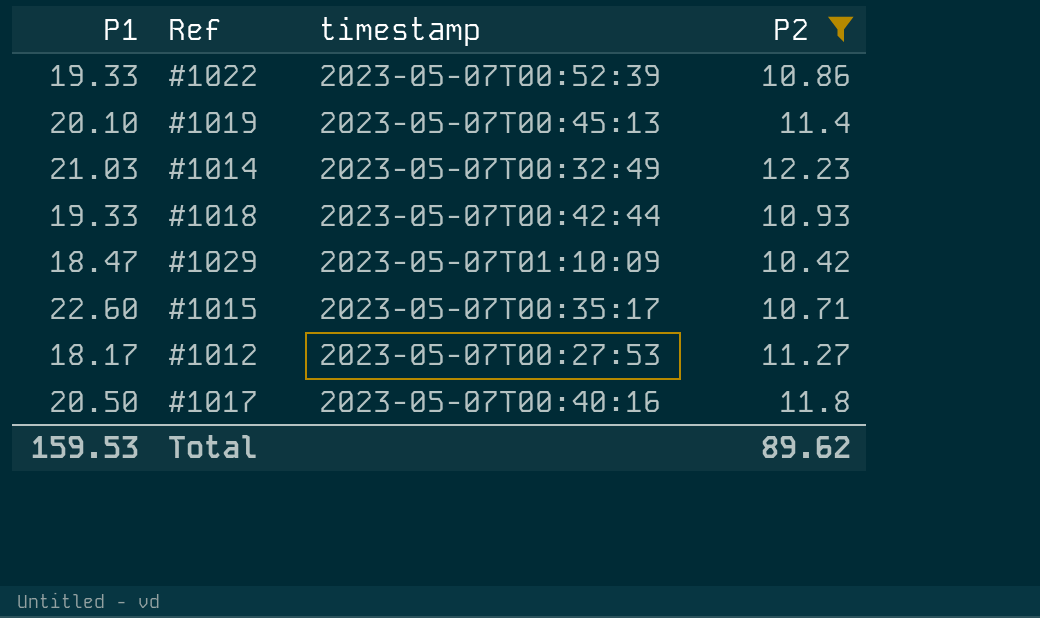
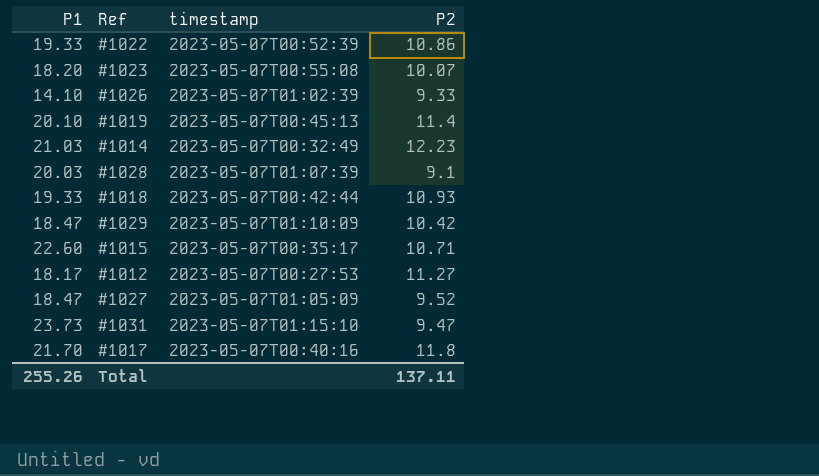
filter: P2 >= 10.42 -> none
#1017 | P1: 20.50 -> 21.70
Total | P1: 159.53 -> 255.26
Total | P2: 89.62 -> 137.11

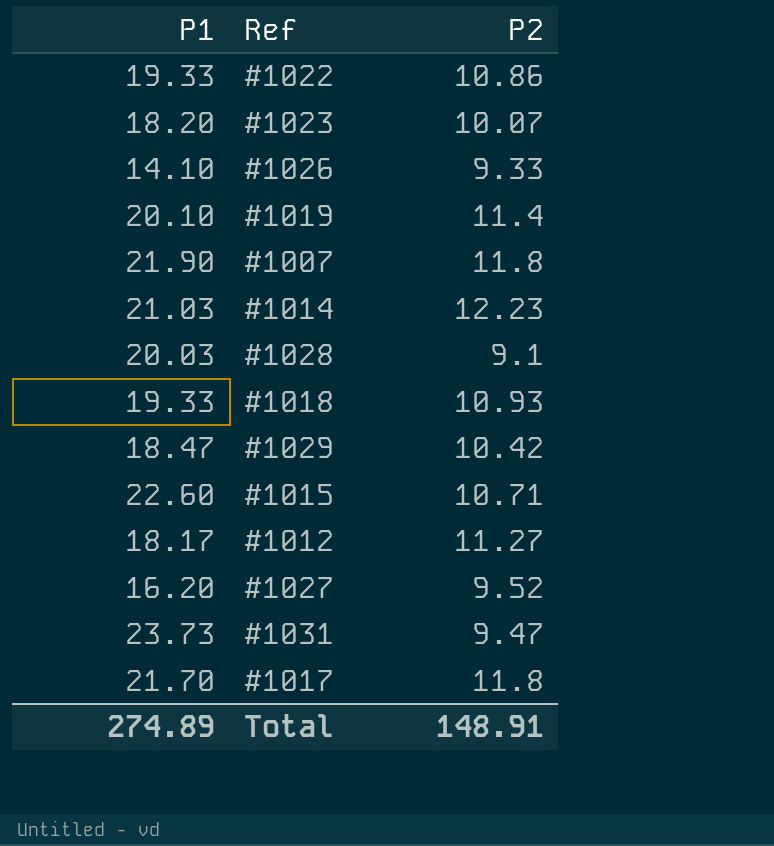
column timestamp | position: 3 -> none
row #1007: none -> 21.90 | 11.8
#1027 | P1: 18.47 -> 16.20
Total | P1: 255.26 -> 274.89
Total | P2: 137.11 -> 148.91

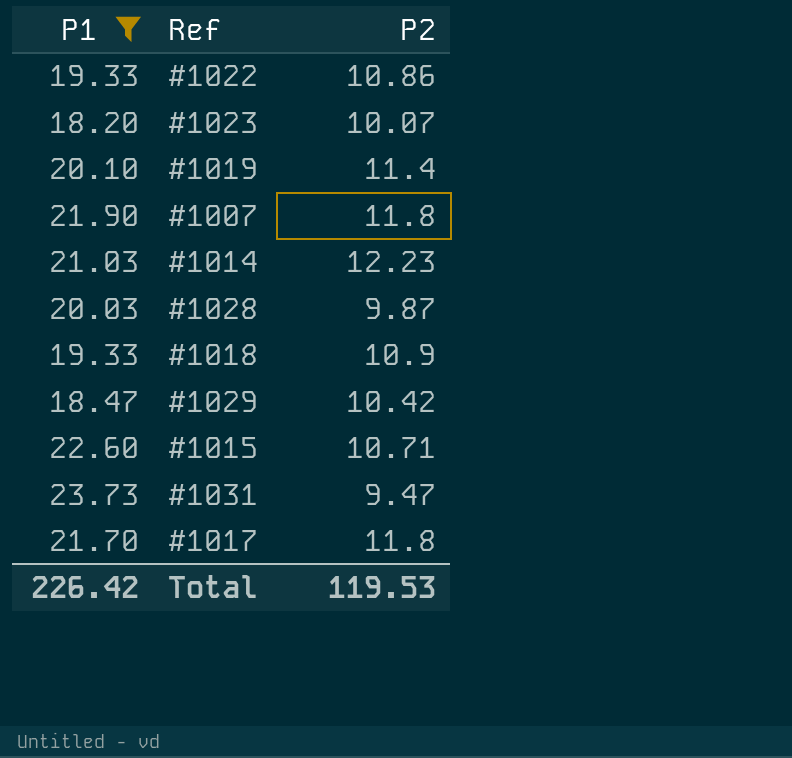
filter: none -> P1 >= 18.20
#1028 | P2: 9.1 -> 9.87
#1018 | P2: 10.93 -> 10.9
Total | P1: 274.89 -> 226.42
Total | P2: 148.91 -> 119.53

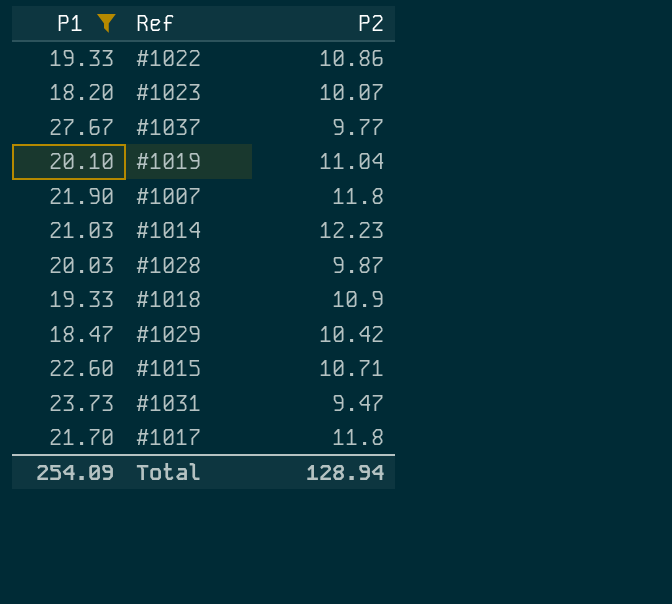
row #1037: none -> 27.67 | 9.77
#1019 | P2: 11.4 -> 11.04
Total | P1: 226.42 -> 254.09
Total | P2: 119.53 -> 128.94

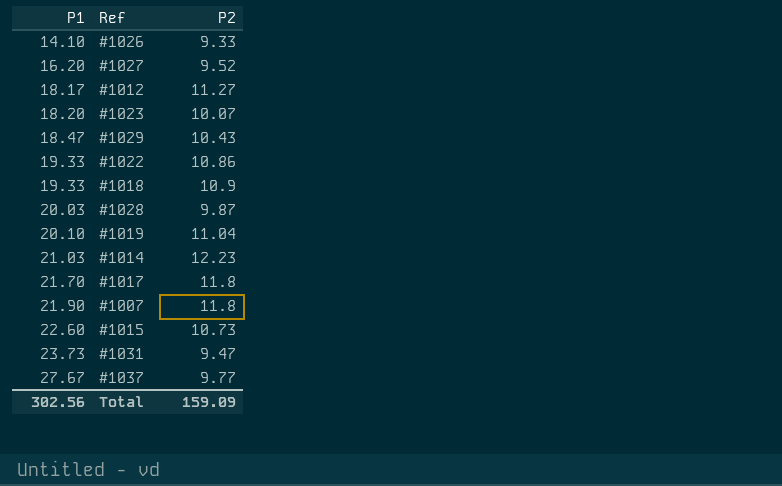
filter: P1 >= 18.20 -> none
row order: none -> P1 ascending
#1029 | P2: 10.42 -> 10.43
#1015 | P2: 10.71 -> 10.73
Total | P1: 254.09 -> 302.56
Total | P2: 128.94 -> 159.09

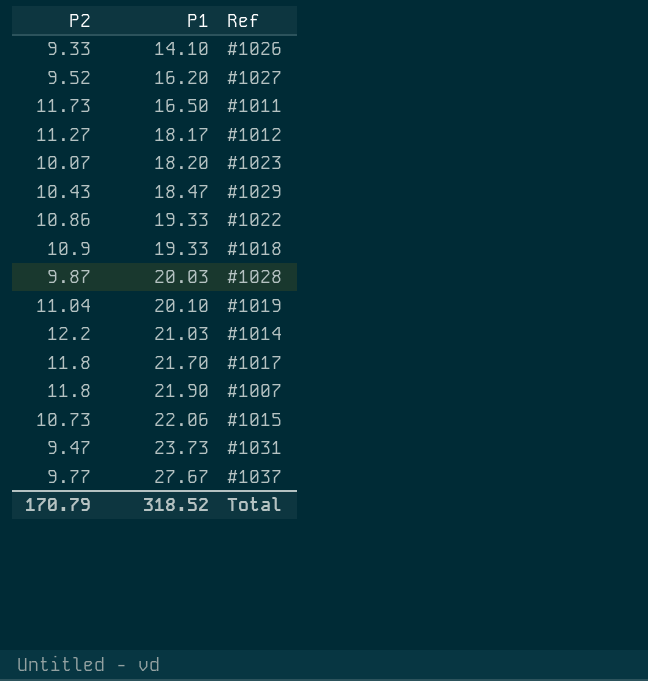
column P2 | position: 3 -> 1
row #1011: none -> 11.73 | 16.50
#1014 | P2: 12.23 -> 12.2
#1015 | P1: 22.60 -> 22.06
Total | P2: 159.09 -> 170.79
Total | P1: 302.56 -> 318.52

